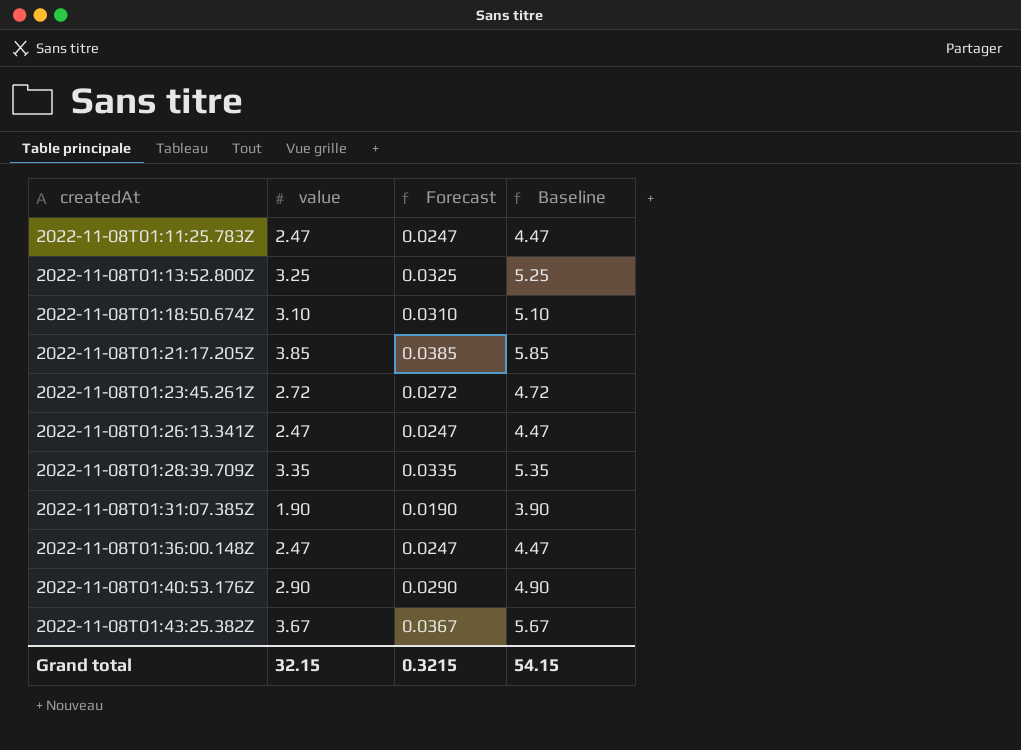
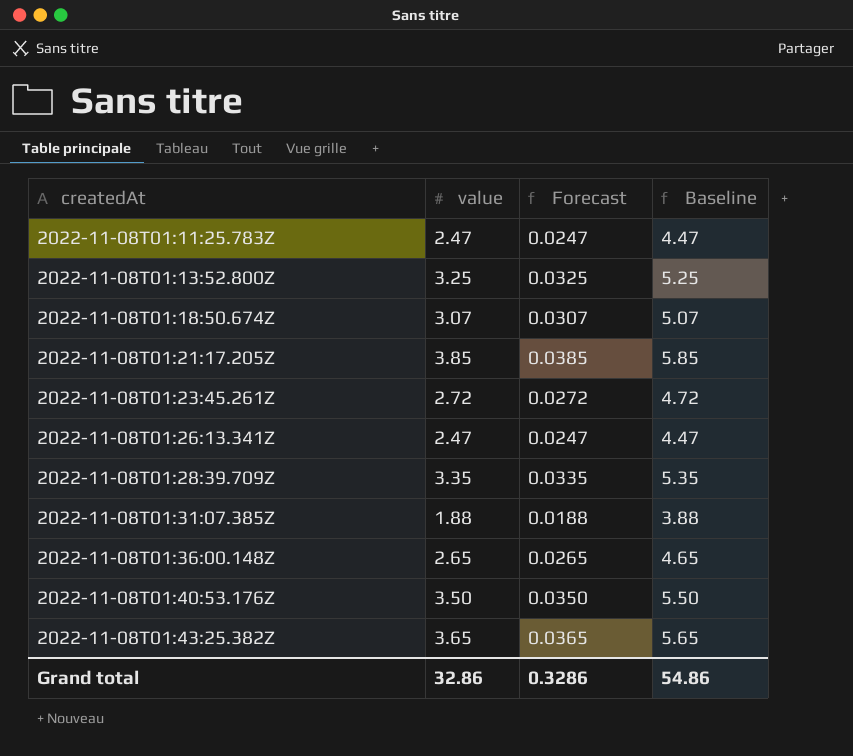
2022-11-08T01:18:50.674Z | value: 3.10 -> 3.07
2022-11-08T01:18:50.674Z | Forecast: 0.0310 -> 0.0307
2022-11-08T01:18:50.674Z | Baseline: 5.10 -> 5.07
2022-11-08T01:31:07.385Z | value: 1.90 -> 1.88
2022-11-08T01:31:07.385Z | Forecast: 0.0190 -> 0.0188
2022-11-08T01:31:07.385Z | Baseline: 3.90 -> 3.88
2022-11-08T01:36:00.148Z | value: 2.47 -> 2.65
2022-11-08T01:36:00.148Z | Forecast: 0.0247 -> 0.0265
2022-11-08T01:36:00.148Z | Baseline: 4.47 -> 4.65
2022-11-08T01:40:53.176Z | value: 2.90 -> 3.50
2022-11-08T01:40:53.176Z | Forecast: 0.0290 -> 0.0350
2022-11-08T01:40:53.176Z | Baseline: 4.90 -> 5.50
2022-11-08T01:43:25.382Z | value: 3.67 -> 3.65
2022-11-08T01:43:25.382Z | Forecast: 0.0367 -> 0.0365
2022-11-08T01:43:25.382Z | Baseline: 5.67 -> 5.65
Grand total | value: 32.15 -> 32.86
Grand total | Forecast: 0.3215 -> 0.3286
Grand total | Baseline: 54.15 -> 54.86

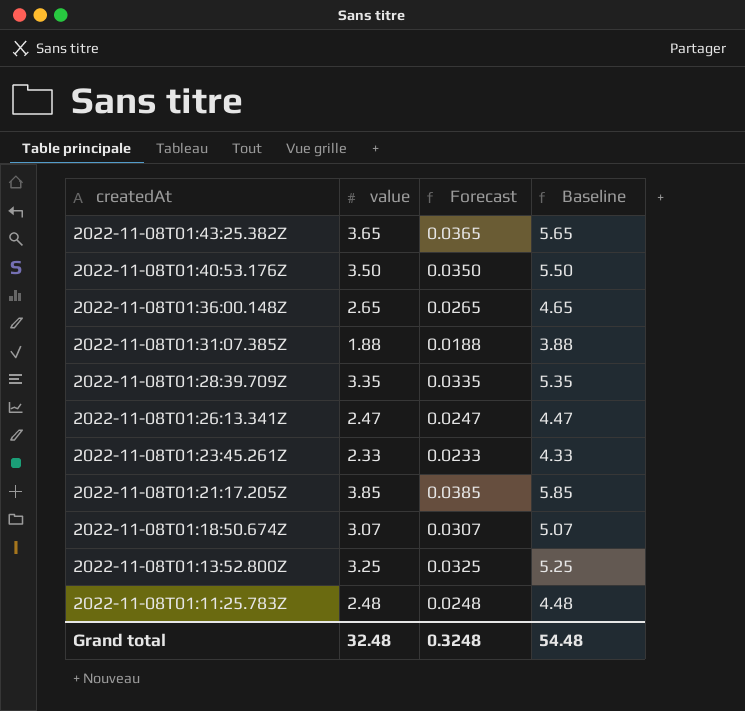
row order: createdAt ascending -> createdAt descending
2022-11-08T01:23:45.261Z | value: 2.72 -> 2.33
2022-11-08T01:23:45.261Z | Forecast: 0.0272 -> 0.0233
2022-11-08T01:23:45.261Z | Baseline: 4.72 -> 4.33
2022-11-08T01:11:25.783Z | value: 2.47 -> 2.48
2022-11-08T01:11:25.783Z | Forecast: 0.0247 -> 0.0248
2022-11-08T01:11:25.783Z | Baseline: 4.47 -> 4.48
Grand total | value: 32.86 -> 32.48
Grand total | Forecast: 0.3286 -> 0.3248
Grand total | Baseline: 54.86 -> 54.48

